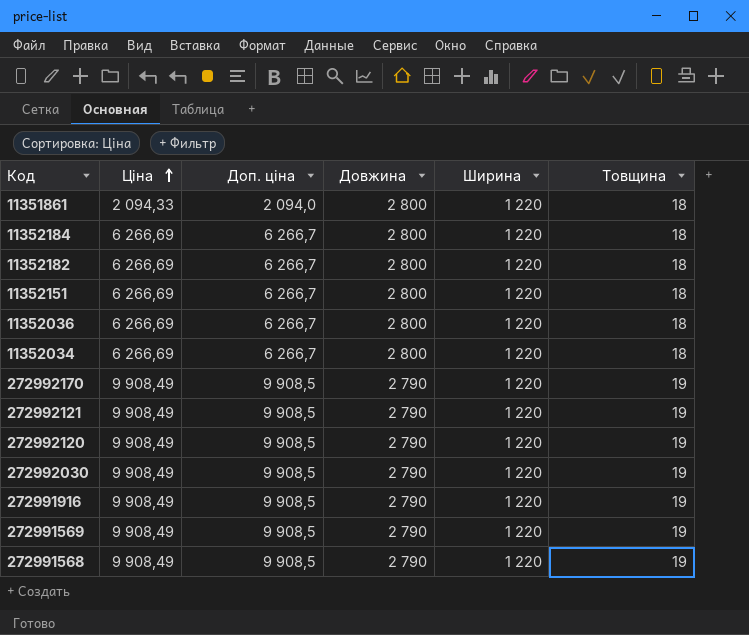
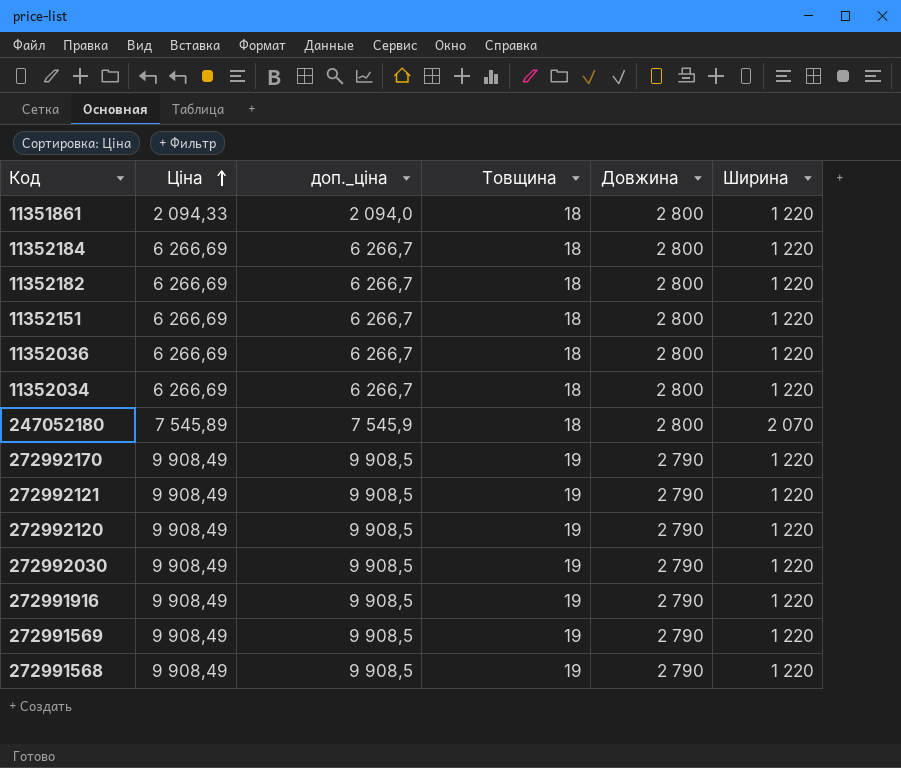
column name: Доп. ціна -> доп._ціна
column Товщина | position: 6 -> 4
row 247052180: none -> 7 545,89 | 7 545,9 | 18 | 2 800 | 2 070

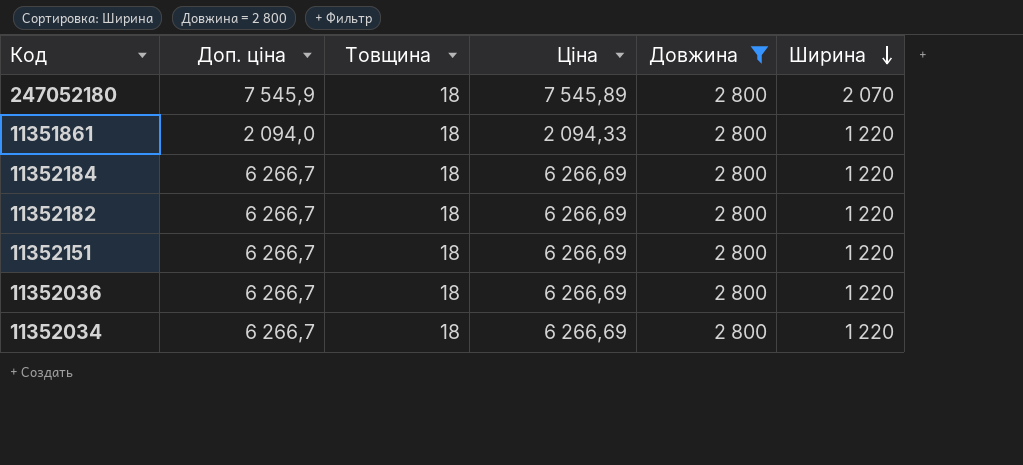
filter: none -> Довжина = 2 800
row order: Ціна ascending -> Ширина descending
column name: доп._ціна -> Доп. ціна
column Ціна | position: 2 -> 4

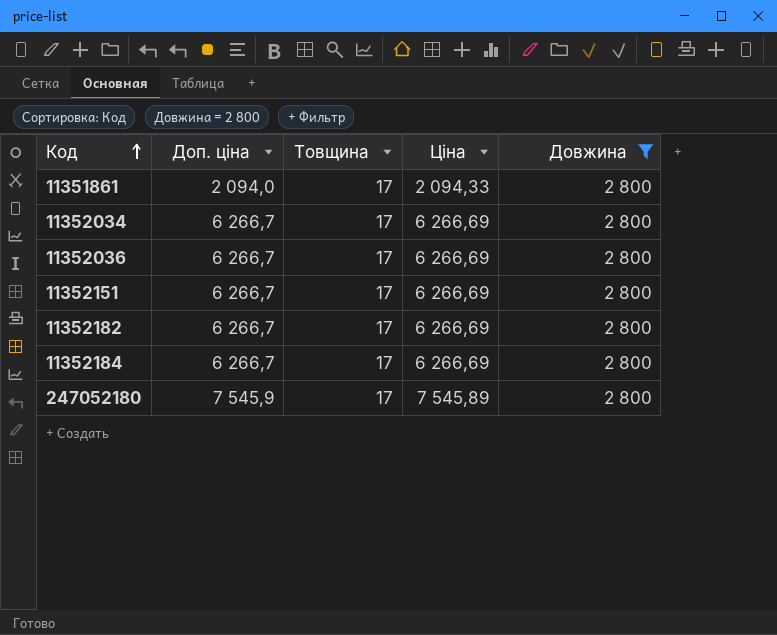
row order: Ширина descending -> Код ascending
column Ширина | position: 6 -> none
11351861 | Товщина: 18 -> 17
11352034 | Товщина: 18 -> 17
11352036 | Товщина: 18 -> 17
11352151 | Товщина: 18 -> 17
11352182 | Товщина: 18 -> 17
11352184 | Товщина: 18 -> 17
247052180 | Товщина: 18 -> 17

